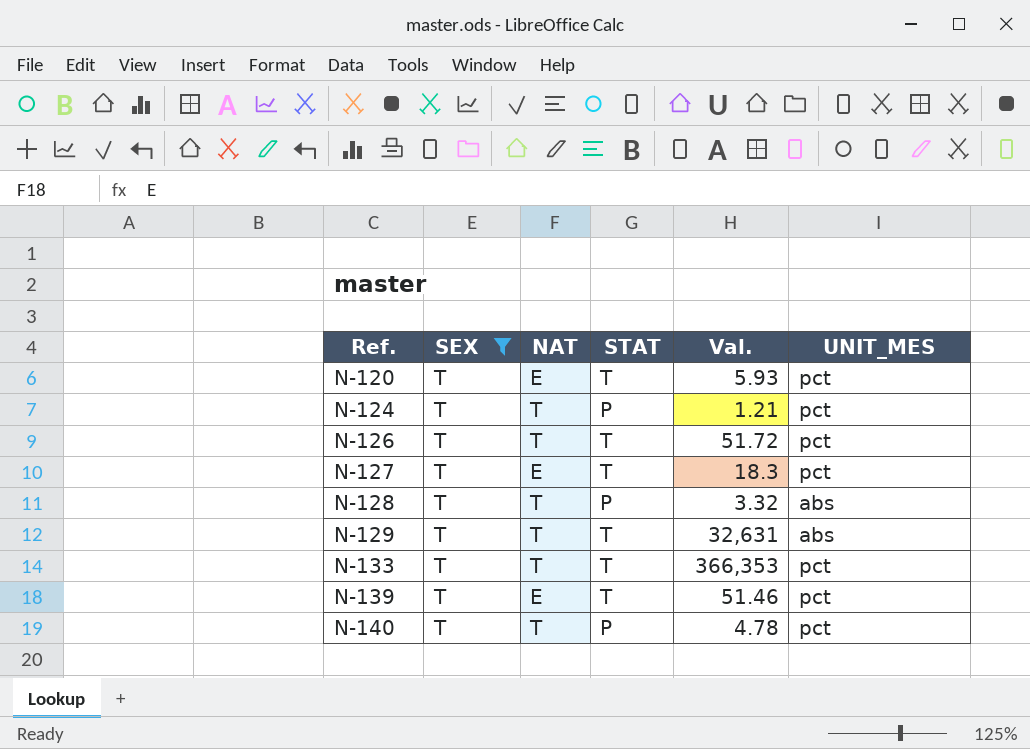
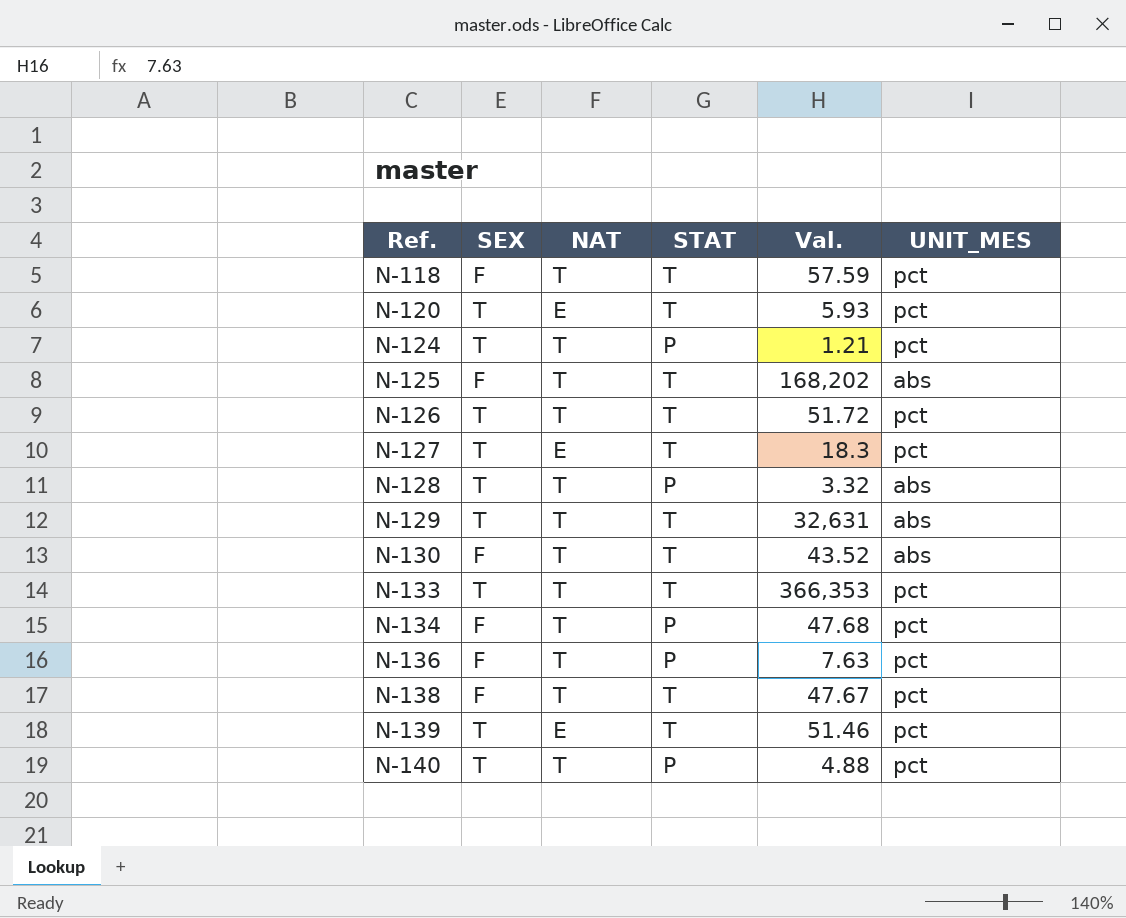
filter: SEX = T -> none
N-140 | Val.: 4.78 -> 4.88

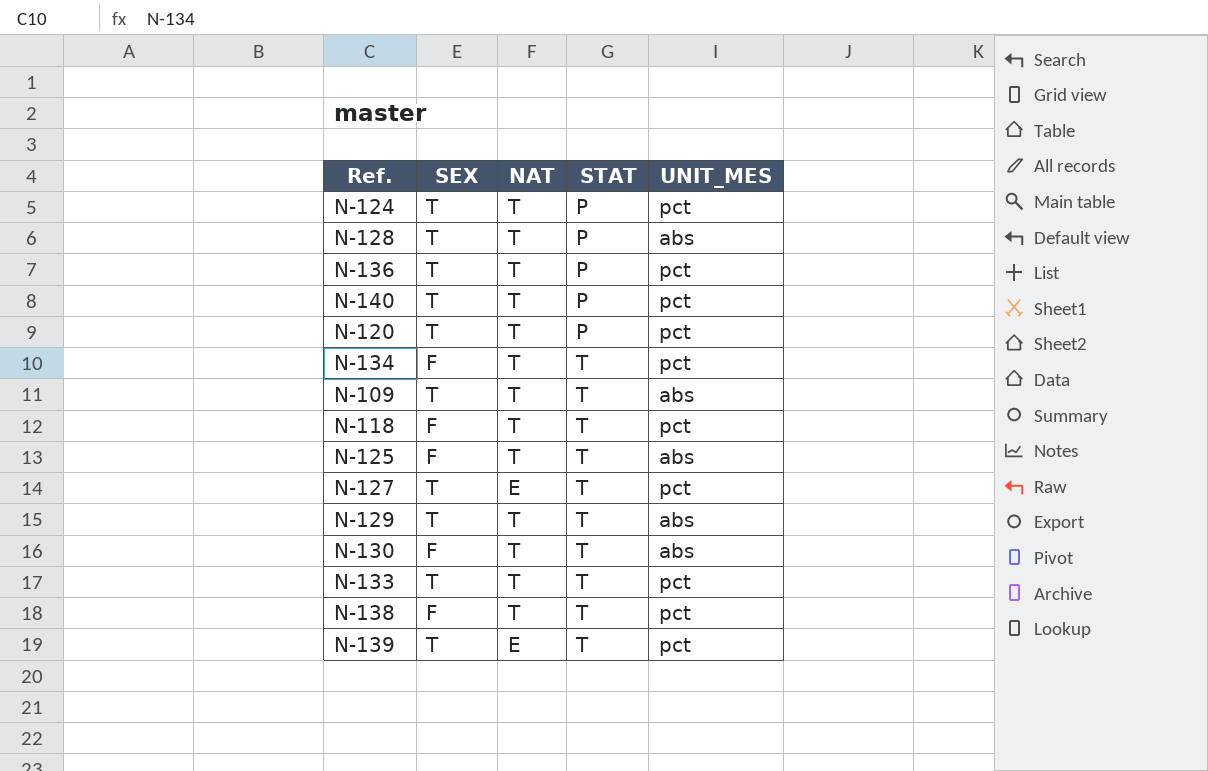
row order: Ref. ascending -> STAT ascending
column Val. | position: 5 -> none
row N-126: T | T | T | 51.72 | pct -> none
N-136 | SEX: F -> T
N-120 | NAT: E -> T
N-120 | STAT: T -> P
N-134 | STAT: P -> T
row N-109: none -> T | T | T | abs

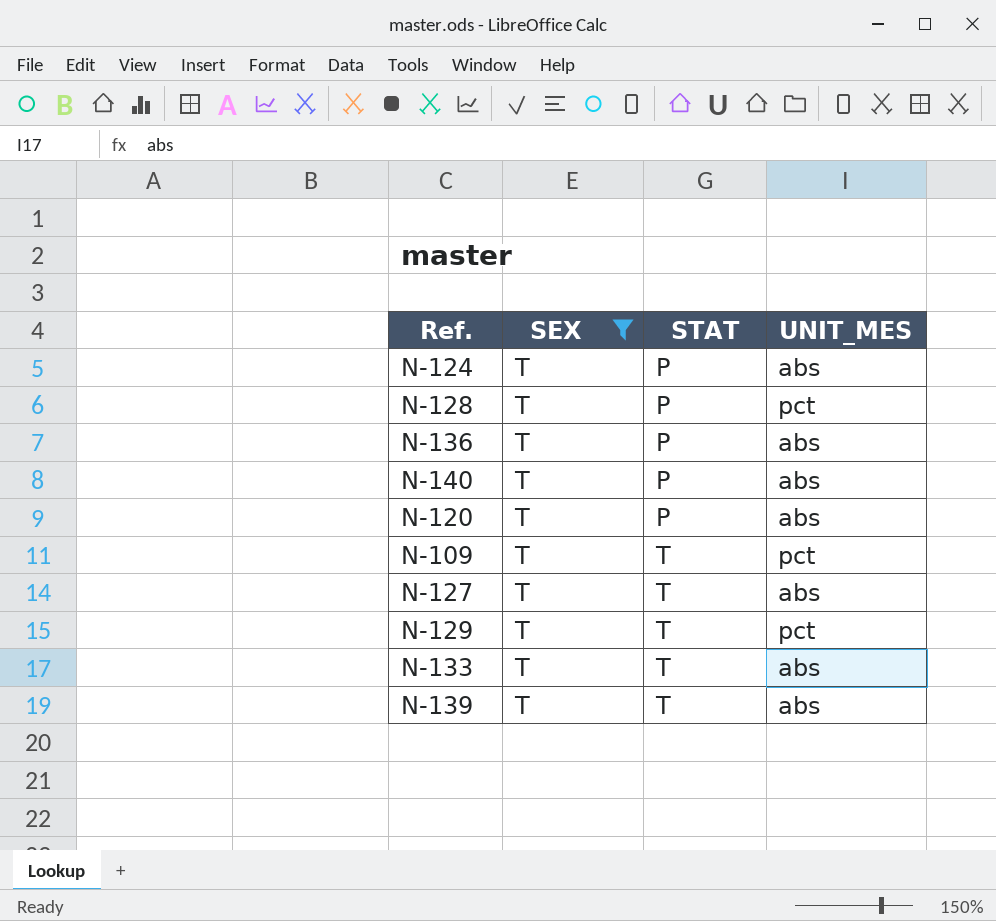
filter: none -> SEX = T
column NAT | position: 3 -> none
N-124 | UNIT_MES: pct -> abs
N-128 | UNIT_MES: abs -> pct
N-136 | UNIT_MES: pct -> abs
N-140 | UNIT_MES: pct -> abs
N-120 | UNIT_MES: pct -> abs
N-109 | UNIT_MES: abs -> pct
N-127 | UNIT_MES: pct -> abs
N-129 | UNIT_MES: abs -> pct
N-133 | UNIT_MES: pct -> abs
N-139 | UNIT_MES: pct -> abs

